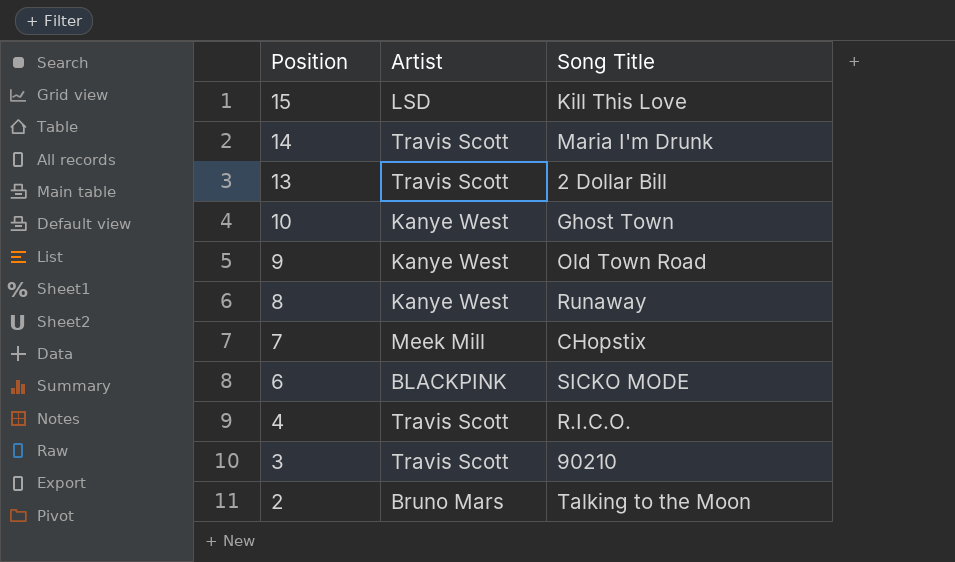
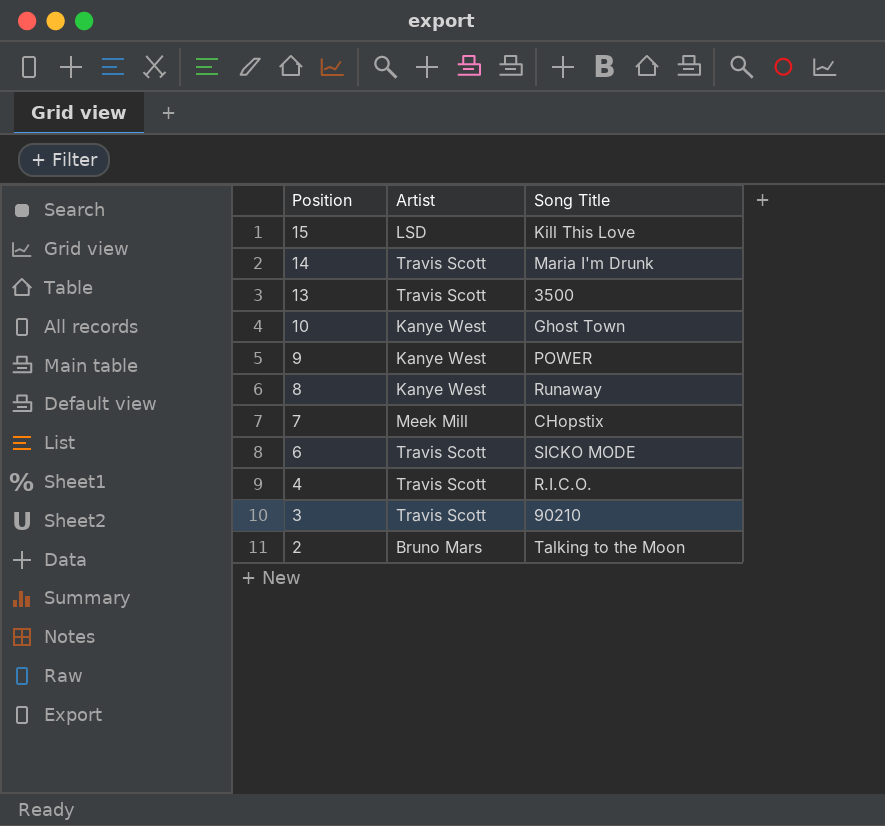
13 | Song Title: 2 Dollar Bill -> 3500
9 | Song Title: Old Town Road -> POWER
6 | Artist: BLACKPINK -> Travis Scott

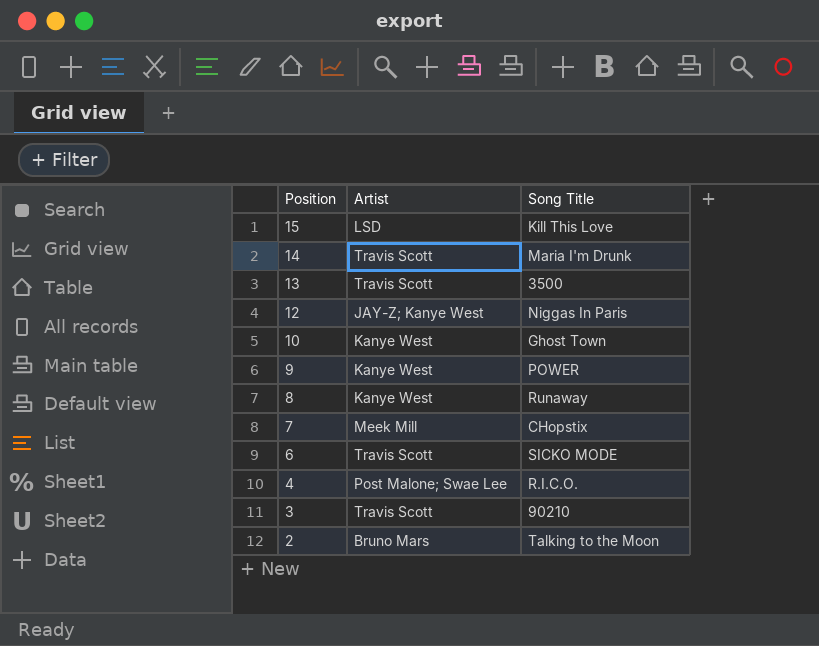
row 12: none -> JAY-Z; Kanye West | Niggas In Paris
4 | Artist: Travis Scott -> Post Malone; Swae Lee

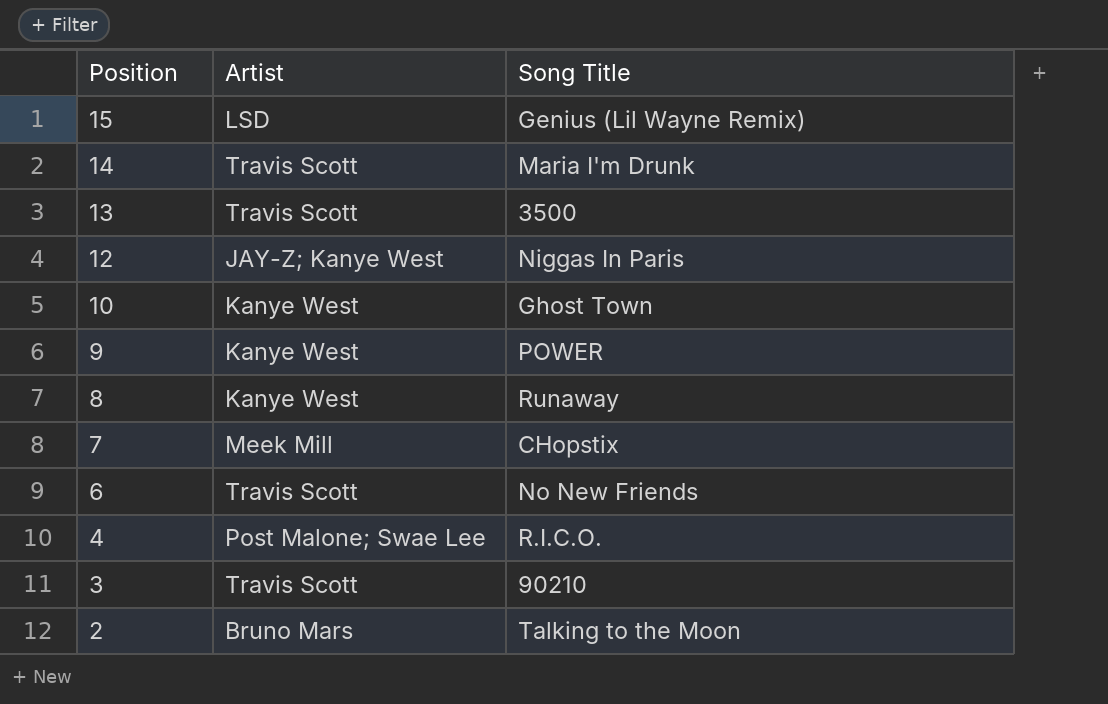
15 | Song Title: Kill This Love -> Genius (Lil Wayne Remix)
6 | Song Title: SICKO MODE -> No New Friends

